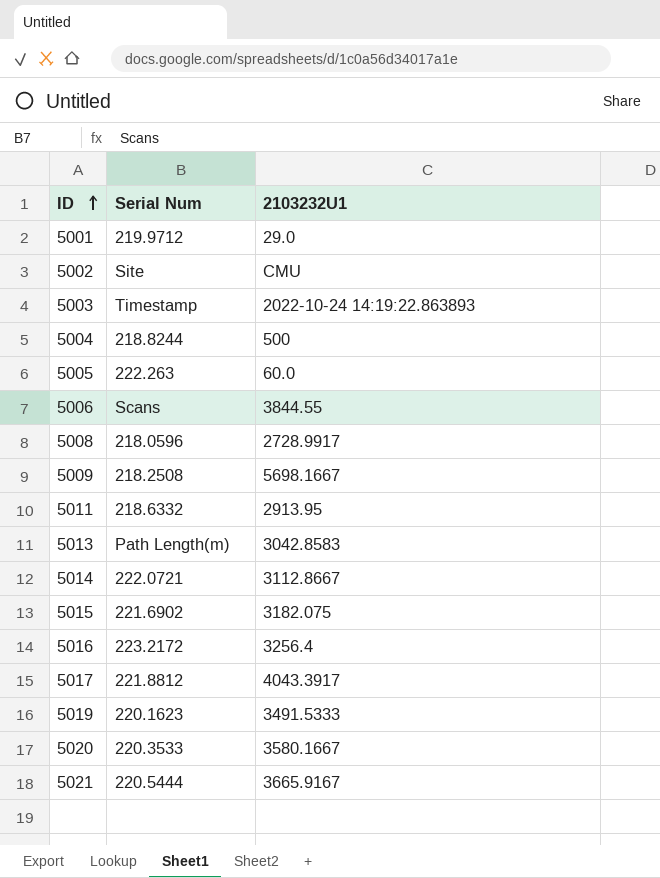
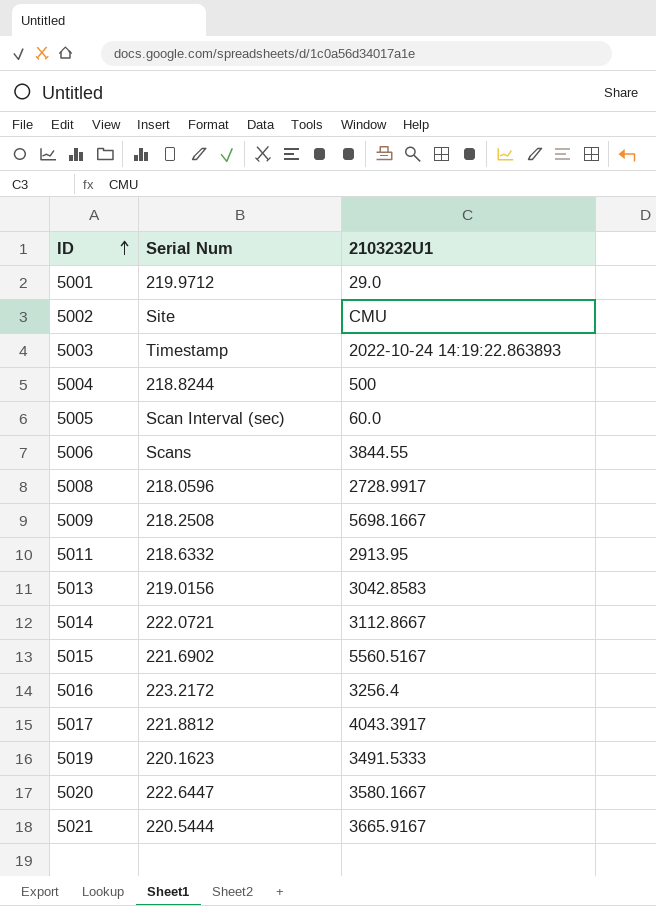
5005 | Serial Num: 222.263 -> Scan Interval (sec)
5013 | Serial Num: Path Length(m) -> 219.0156
5015 | 2103232U1: 3182.075 -> 5560.5167
5020 | Serial Num: 220.3533 -> 222.6447

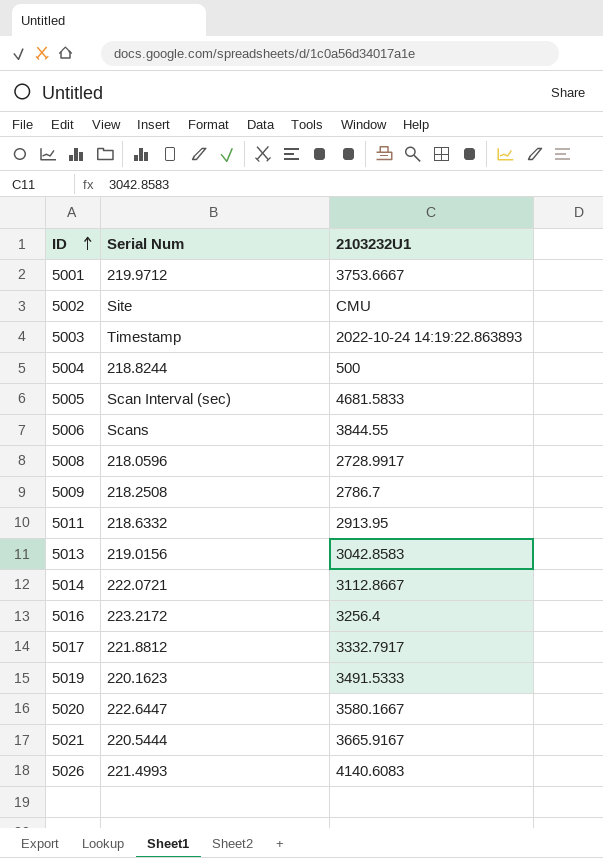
row 5015: 221.6902 | 5560.5167 -> none
5001 | 2103232U1: 29.0 -> 3753.6667
5005 | 2103232U1: 60.0 -> 4681.5833
5009 | 2103232U1: 5698.1667 -> 2786.7
5017 | 2103232U1: 4043.3917 -> 3332.7917
row 5026: none -> 221.4993 | 4140.6083

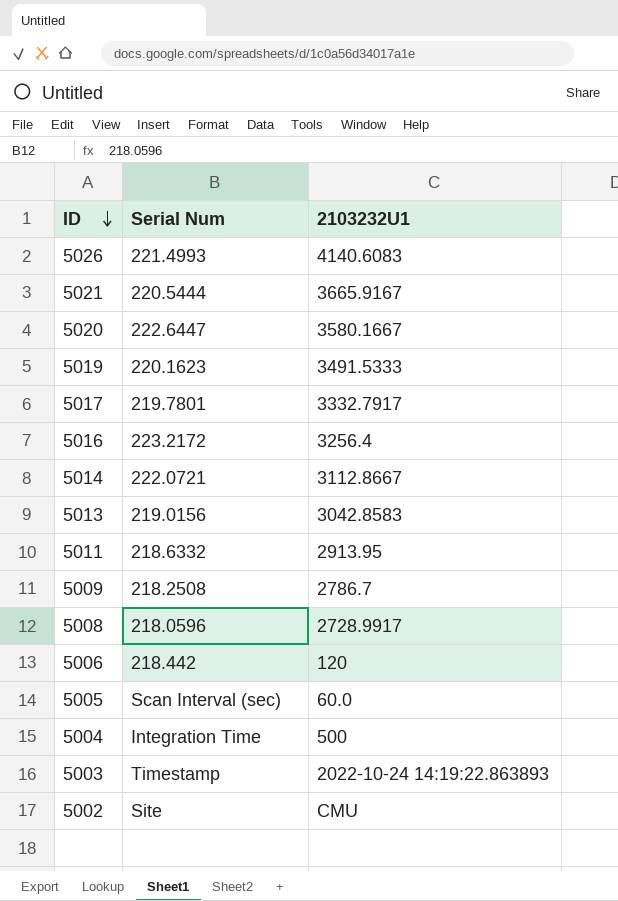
row order: ID ascending -> ID descending
row 5001: 219.9712 | 3753.6667 -> none
5017 | Serial Num: 221.8812 -> 219.7801
5006 | Serial Num: Scans -> 218.442
5006 | 2103232U1: 3844.55 -> 120
5005 | 2103232U1: 4681.5833 -> 60.0
5004 | Serial Num: 218.8244 -> Integration Time

